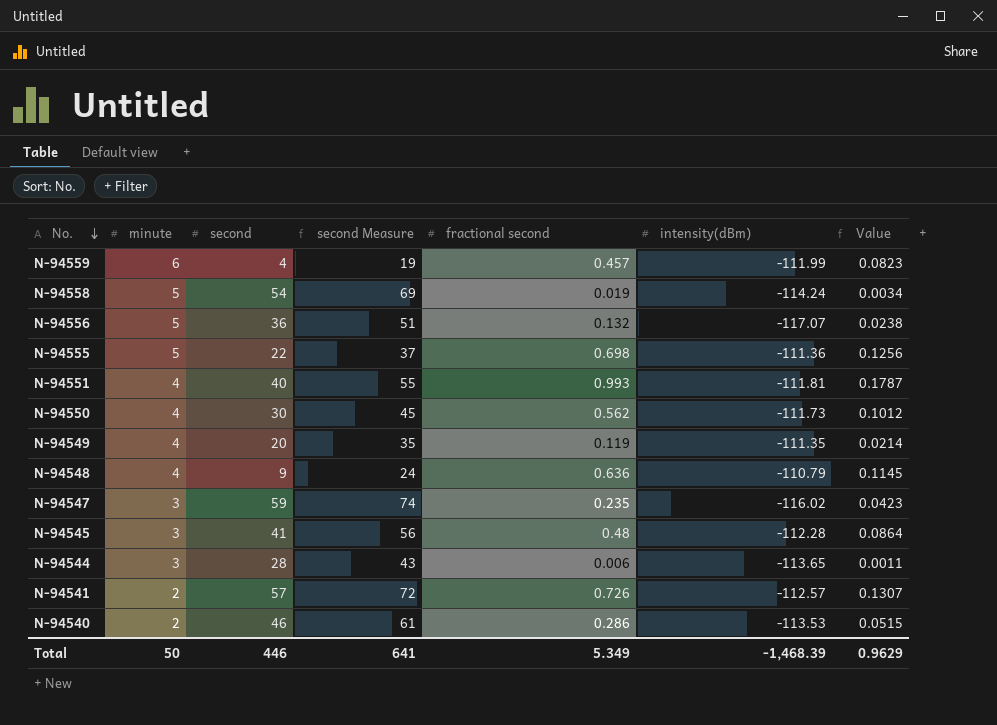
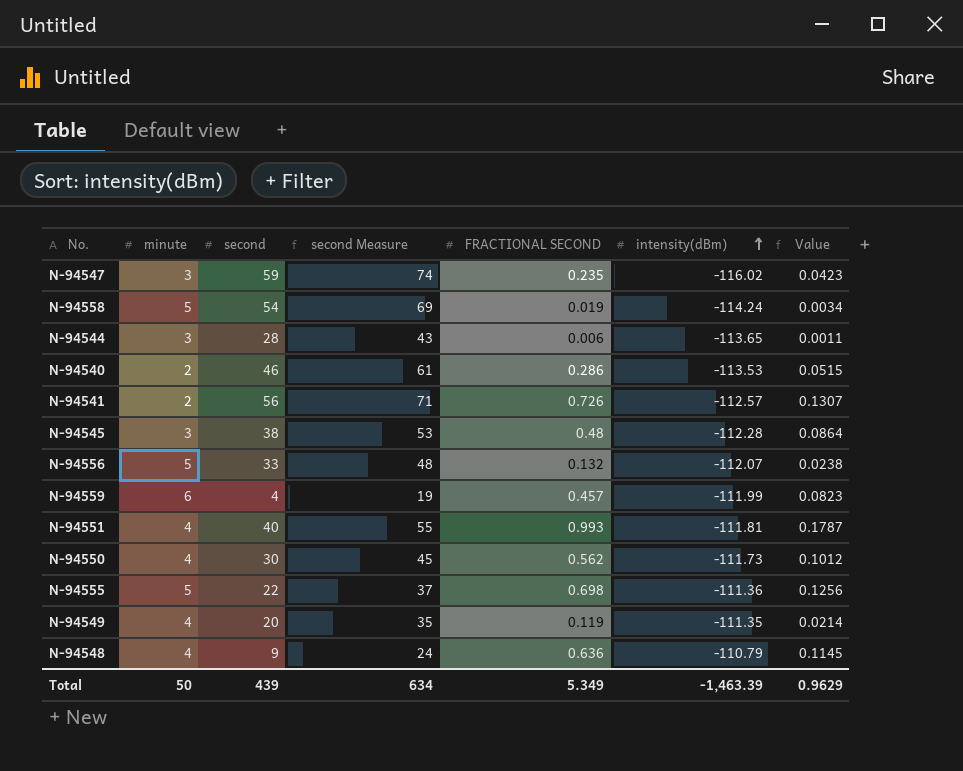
row order: No. descending -> intensity(dBm) ascending
column name: fractional second -> FRACTIONAL SECOND
N-94541 | second: 57 -> 56
N-94541 | second Measure: 72 -> 71
N-94545 | second: 41 -> 38
N-94545 | second Measure: 56 -> 53
N-94556 | second: 36 -> 33
N-94556 | second Measure: 51 -> 48
N-94556 | intensity(dBm): -117.07 -> -112.07
Total | second: 446 -> 439
Total | second Measure: 641 -> 634
Total | intensity(dBm): -1,468.39 -> -1,463.39

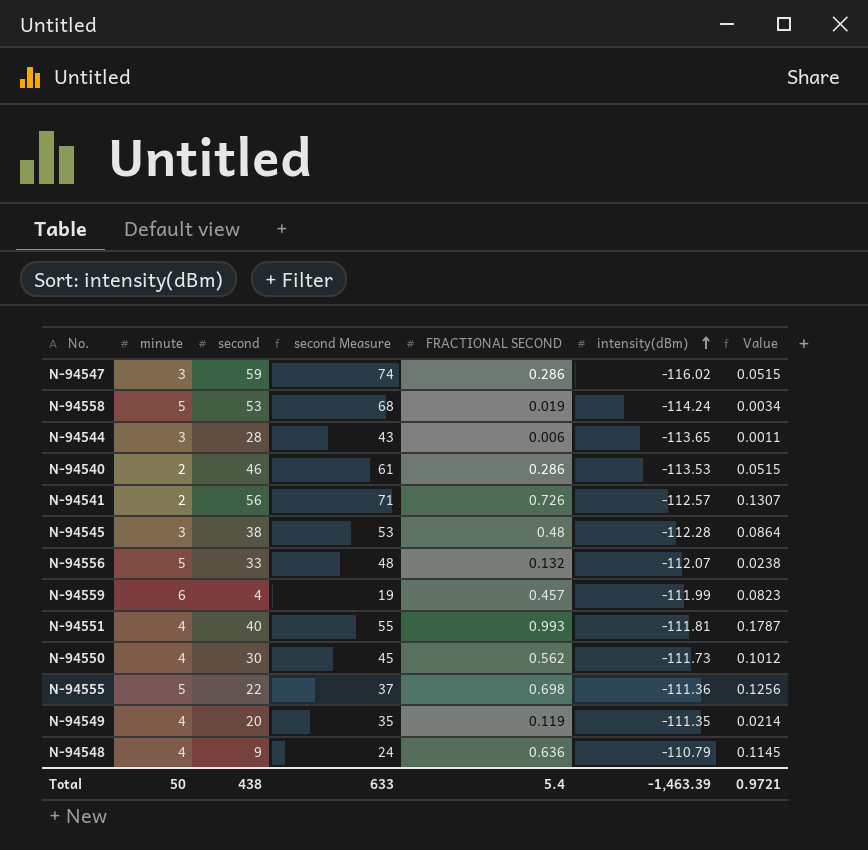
N-94547 | FRACTIONAL SECOND: 0.235 -> 0.286
N-94547 | Value: 0.0423 -> 0.0515
N-94558 | second: 54 -> 53
N-94558 | second Measure: 69 -> 68
Total | second: 439 -> 438
Total | second Measure: 634 -> 633
Total | FRACTIONAL SECOND: 5.349 -> 5.4
Total | Value: 0.9629 -> 0.9721

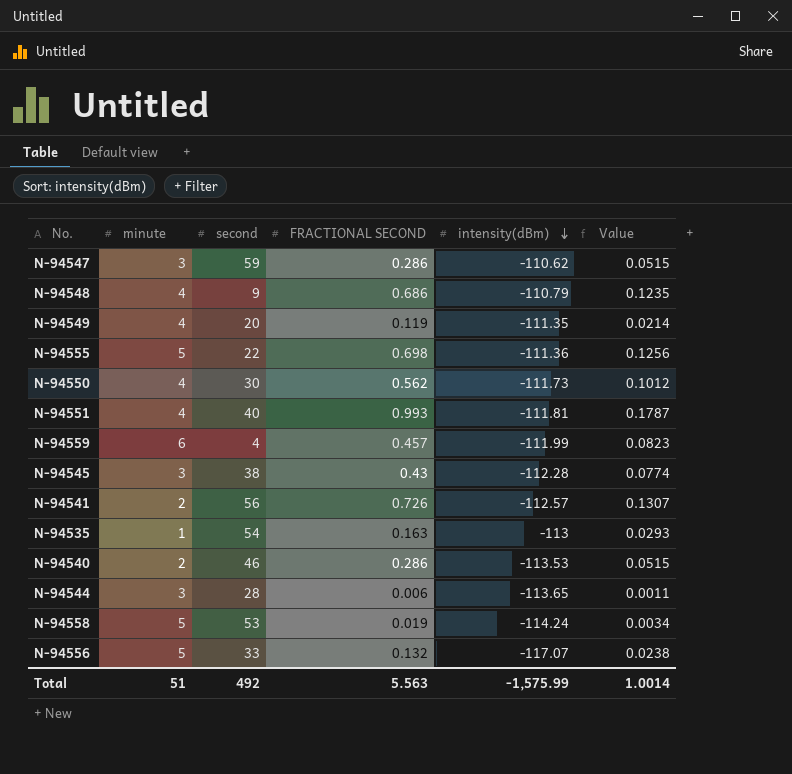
row order: intensity(dBm) ascending -> intensity(dBm) descending
column second Measure | formula: [second] + 15 -> none
N-94547 | intensity(dBm): -116.02 -> -110.62
N-94548 | FRACTIONAL SECOND: 0.636 -> 0.686
N-94548 | Value: 0.1145 -> 0.1235
N-94545 | FRACTIONAL SECOND: 0.48 -> 0.43
N-94545 | Value: 0.0864 -> 0.0774
row N-94535: none -> 1 | 54 | 0.163 | -113 | 0.0293
N-94556 | intensity(dBm): -112.07 -> -117.07
Total | minute: 50 -> 51
Total | second: 438 -> 492
Total | FRACTIONAL SECOND: 5.4 -> 5.563
Total | intensity(dBm): -1,463.39 -> -1,575.99
Total | Value: 0.9721 -> 1.0014

